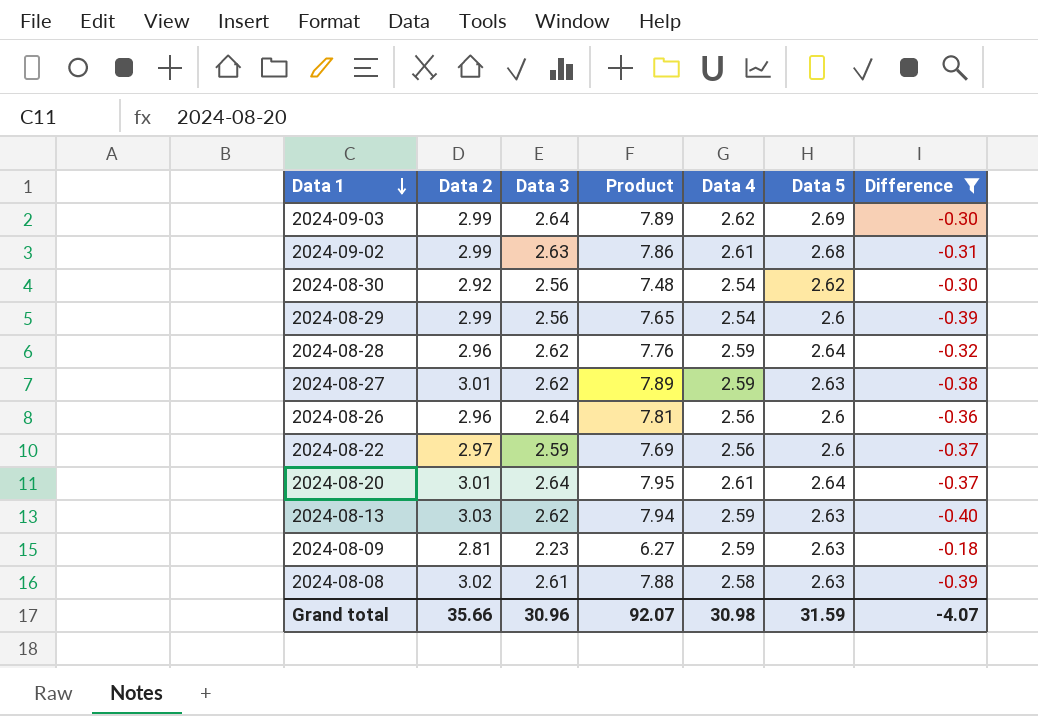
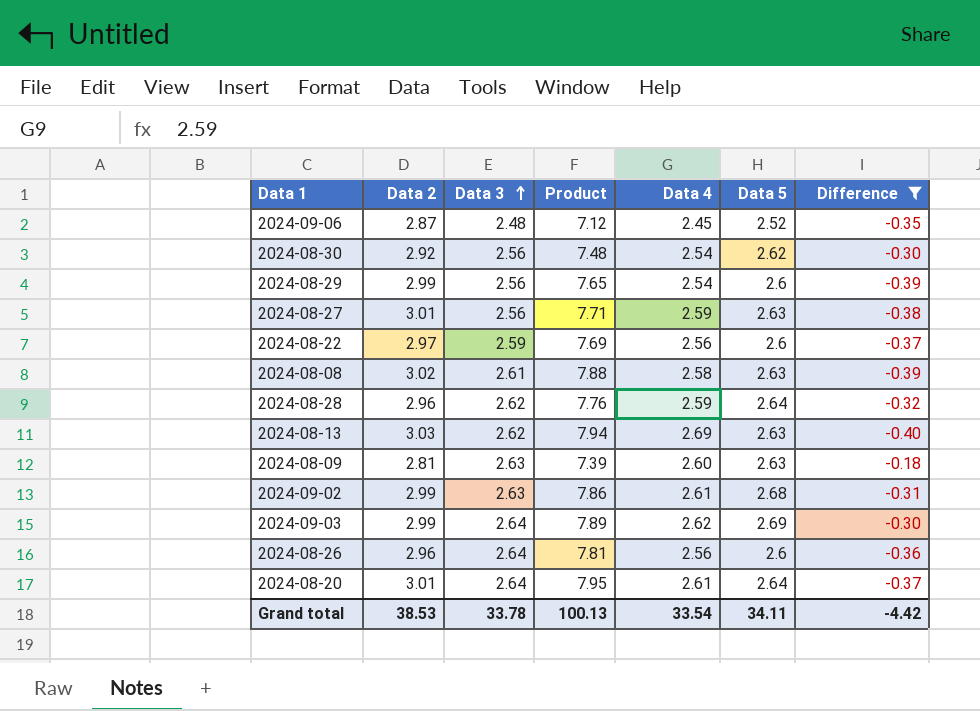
row order: Data 1 descending -> Data 3 ascending
row 2024-09-06: none -> 2.87 | 2.48 | 7.12 | 2.45 | 2.52 | -0.35
2024-08-27 | Data 3: 2.62 -> 2.56
2024-08-27 | Product: 7.89 -> 7.71
2024-08-13 | Data 4: 2.59 -> 2.69
2024-08-09 | Data 3: 2.23 -> 2.63
2024-08-09 | Product: 6.27 -> 7.39
2024-08-09 | Data 4: 2.59 -> 2.60
Grand total | Data 2: 35.66 -> 38.53
Grand total | Data 3: 30.96 -> 33.78
Grand total | Product: 92.07 -> 100.13
Grand total | Data 4: 30.98 -> 33.54
Grand total | Data 5: 31.59 -> 34.11
Grand total | Difference: -4.07 -> -4.42

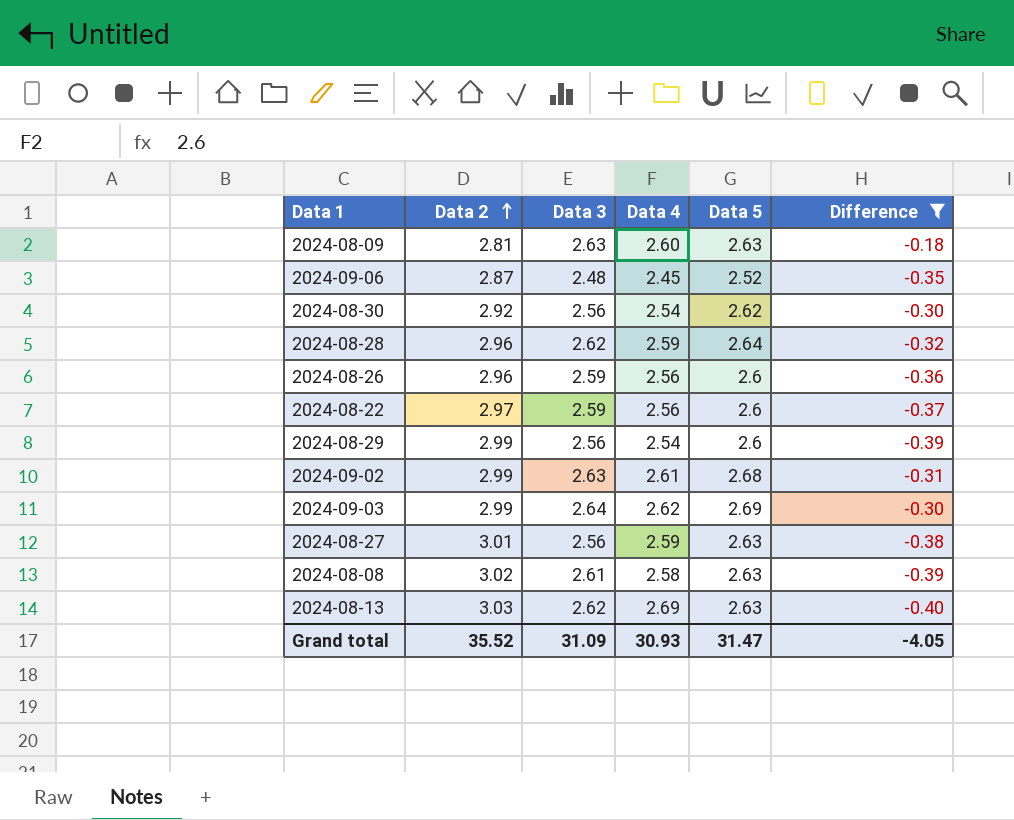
row order: Data 3 ascending -> Data 2 ascending
column Product | formula: [Data 2] * [Data 3] -> none
row 2024-08-20: 3.01 | 2.64 | 7.95 | 2.61 | 2.64 | -0.37 -> none
2024-08-26 | Data 3: 2.64 -> 2.59
Grand total | Data 2: 38.53 -> 35.52
Grand total | Data 3: 33.78 -> 31.09
Grand total | Data 4: 33.54 -> 30.93
Grand total | Data 5: 34.11 -> 31.47
Grand total | Difference: -4.42 -> -4.05

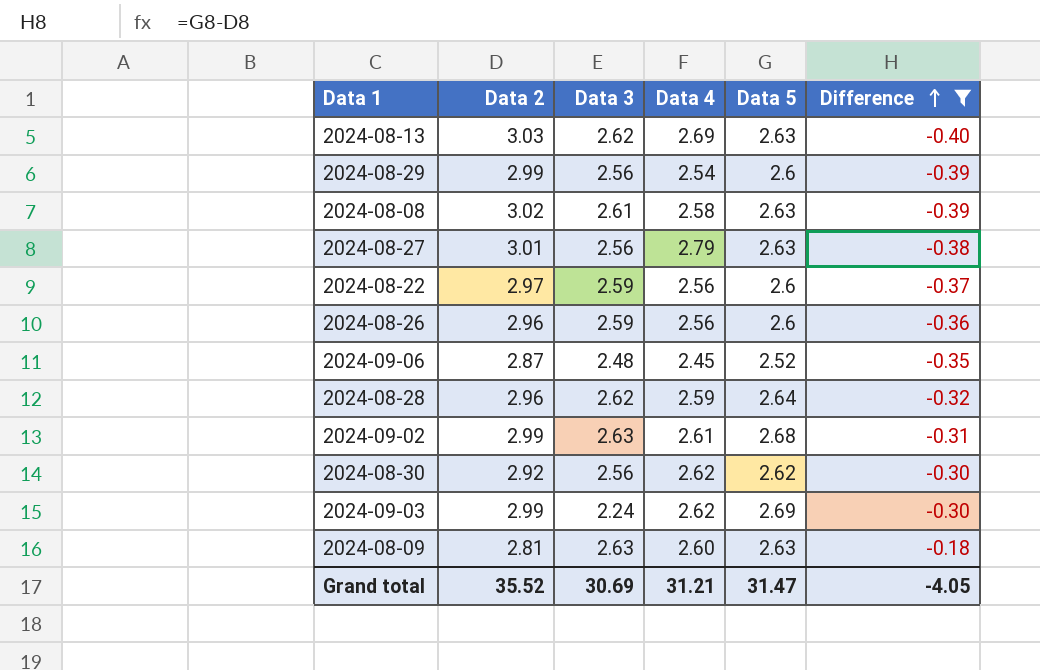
row order: Data 2 ascending -> Difference ascending
2024-08-27 | Data 4: 2.59 -> 2.79
2024-08-30 | Data 4: 2.54 -> 2.62
2024-09-03 | Data 3: 2.64 -> 2.24
Grand total | Data 3: 31.09 -> 30.69
Grand total | Data 4: 30.93 -> 31.21

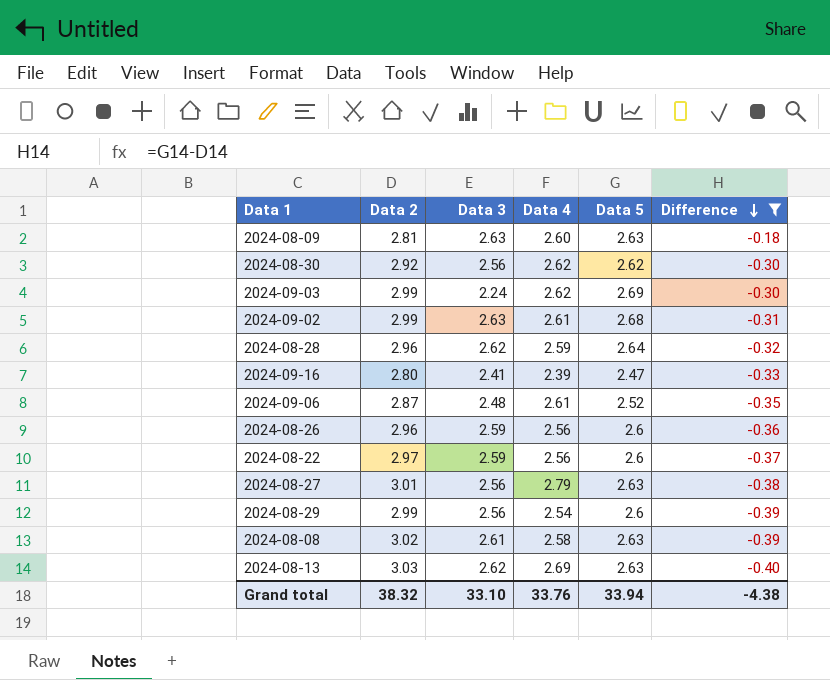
row order: Difference ascending -> Difference descending
row 2024-09-16: none -> 2.80 | 2.41 | 2.39 | 2.47 | -0.33
2024-09-06 | Data 4: 2.45 -> 2.61
Grand total | Data 2: 35.52 -> 38.32
Grand total | Data 3: 30.69 -> 33.10
Grand total | Data 4: 31.21 -> 33.76
Grand total | Data 5: 31.47 -> 33.94
Grand total | Difference: -4.05 -> -4.38

